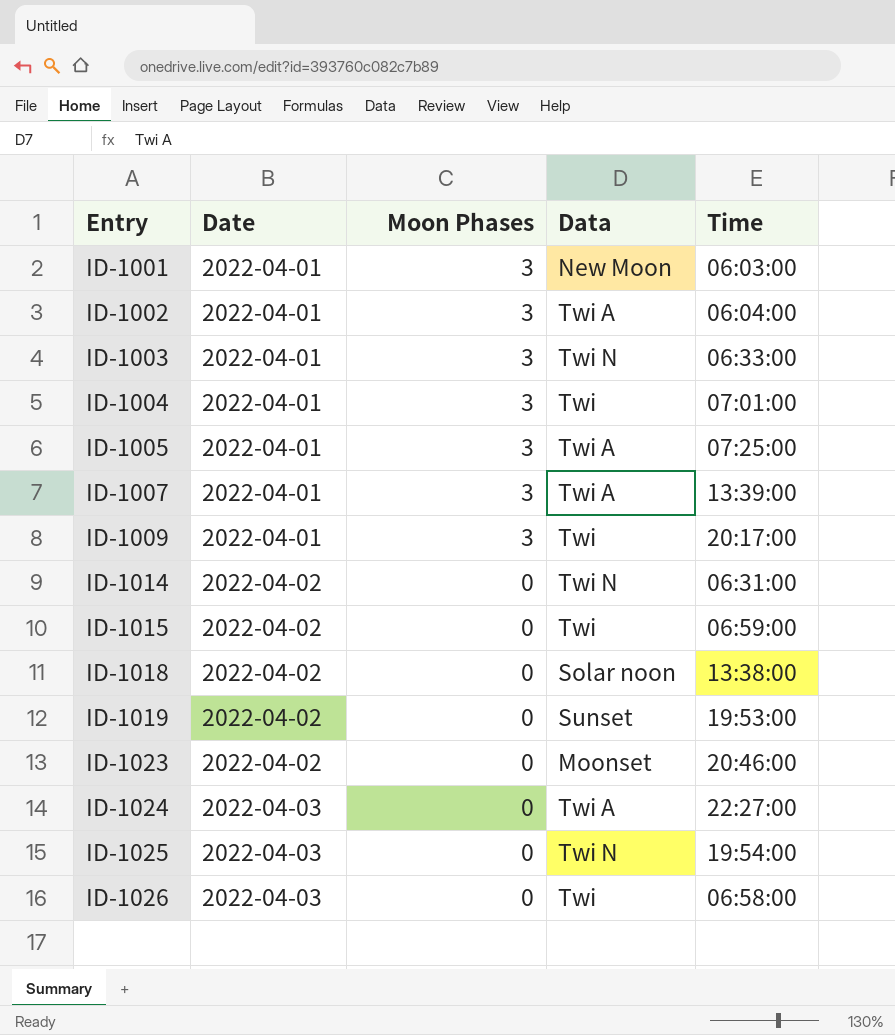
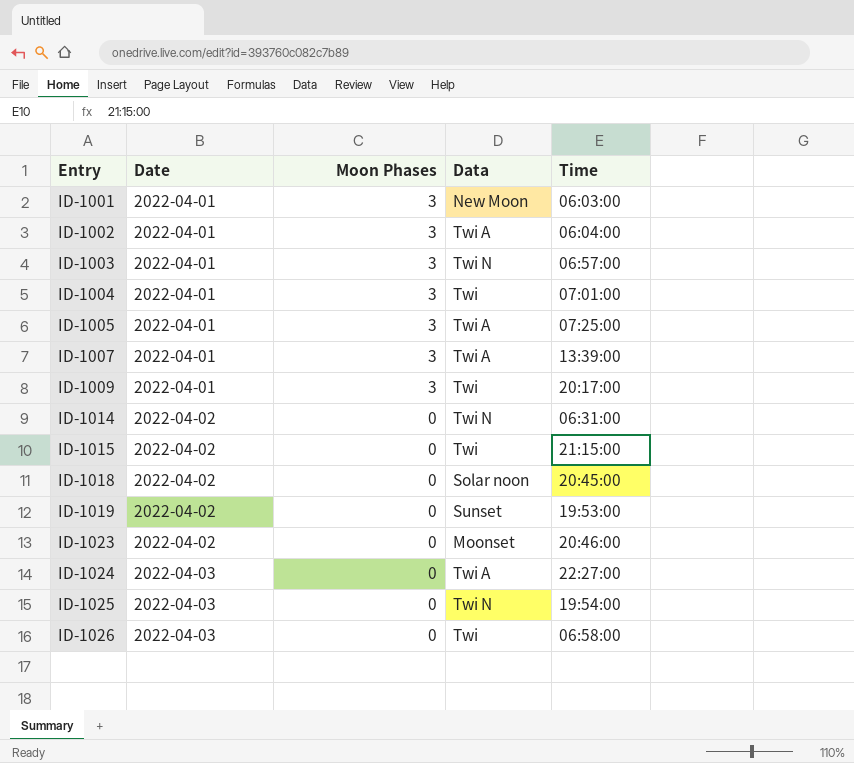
ID-1003 | Time: 06:33:00 -> 06:57:00
ID-1015 | Time: 06:59:00 -> 21:15:00
ID-1018 | Time: 13:38:00 -> 20:45:00

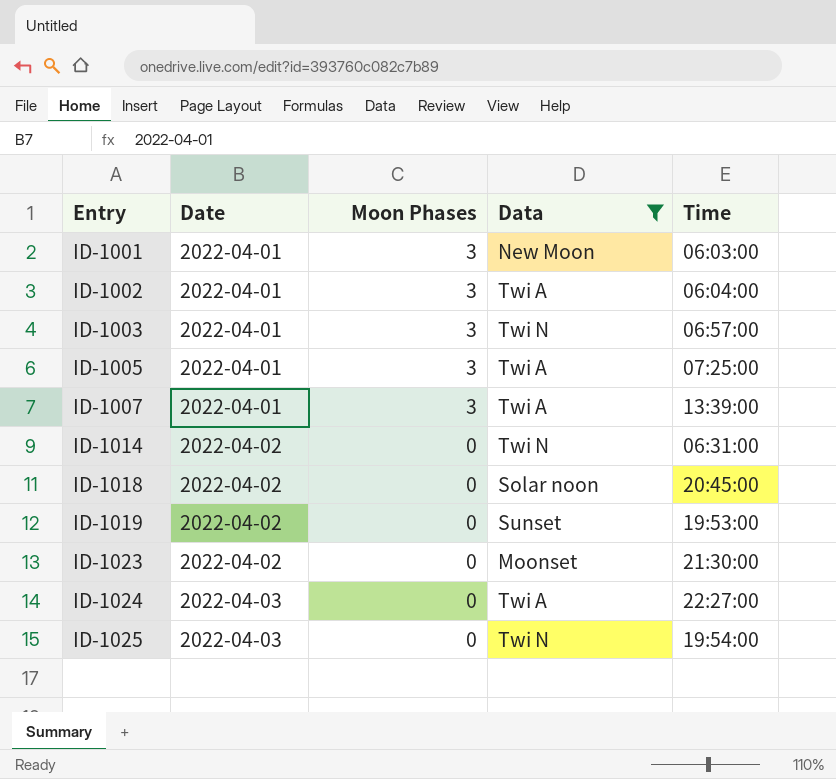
filter: none -> Data != Twi
ID-1023 | Time: 20:46:00 -> 21:30:00

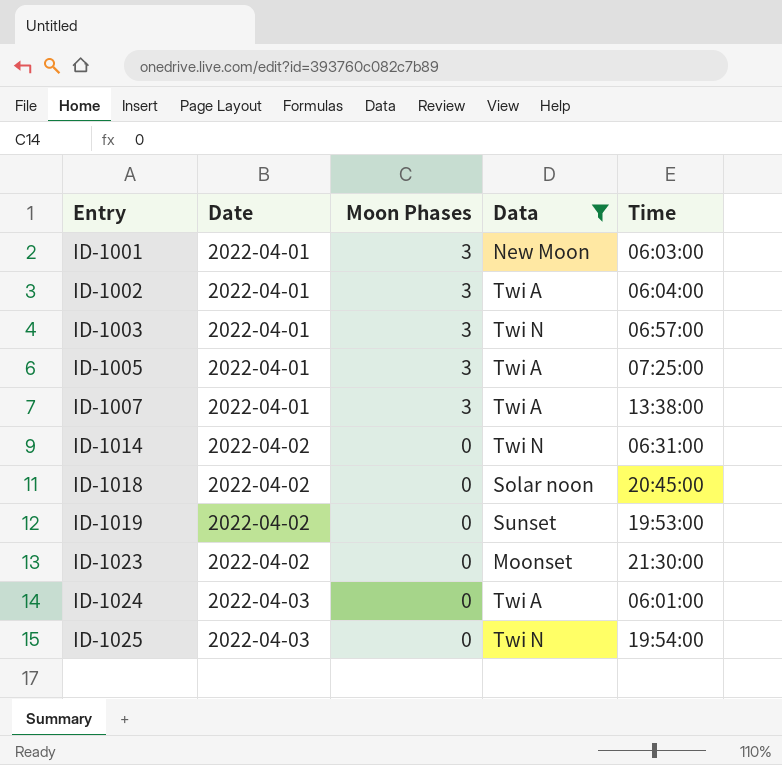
ID-1007 | Time: 13:39:00 -> 13:38:00
ID-1024 | Time: 22:27:00 -> 06:01:00

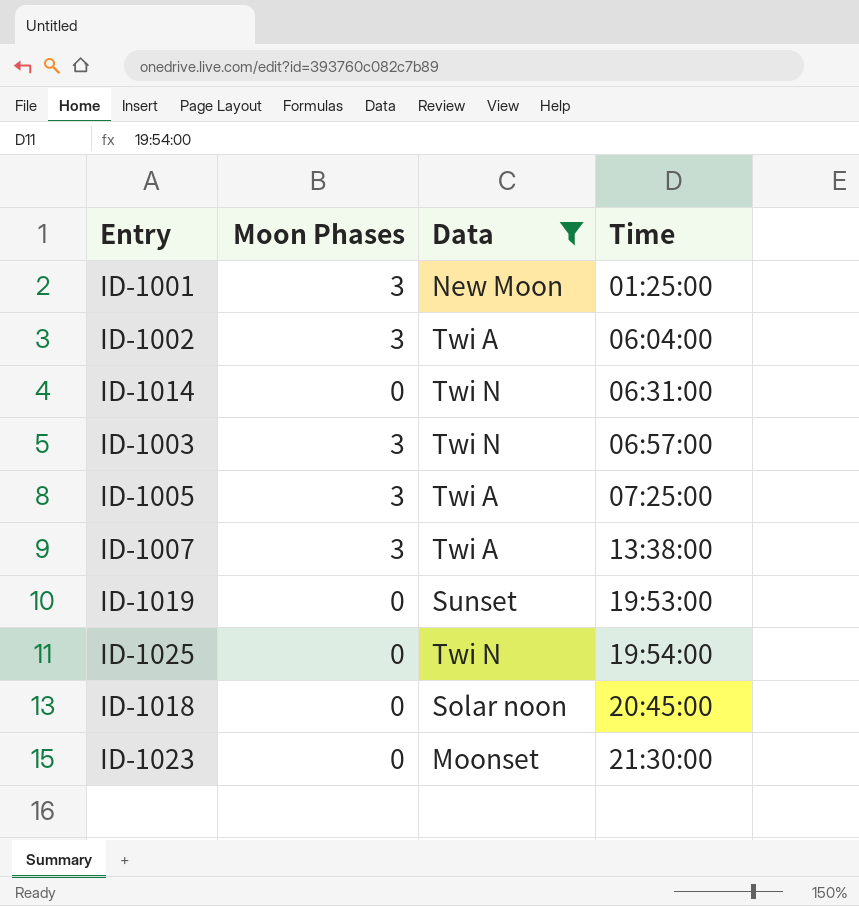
row order: Entry ascending -> Time ascending
column Date | position: 2 -> none
row ID-1024: 2022-04-03 | 0 | Twi A | 06:01:00 -> none
ID-1001 | Time: 06:03:00 -> 01:25:00

